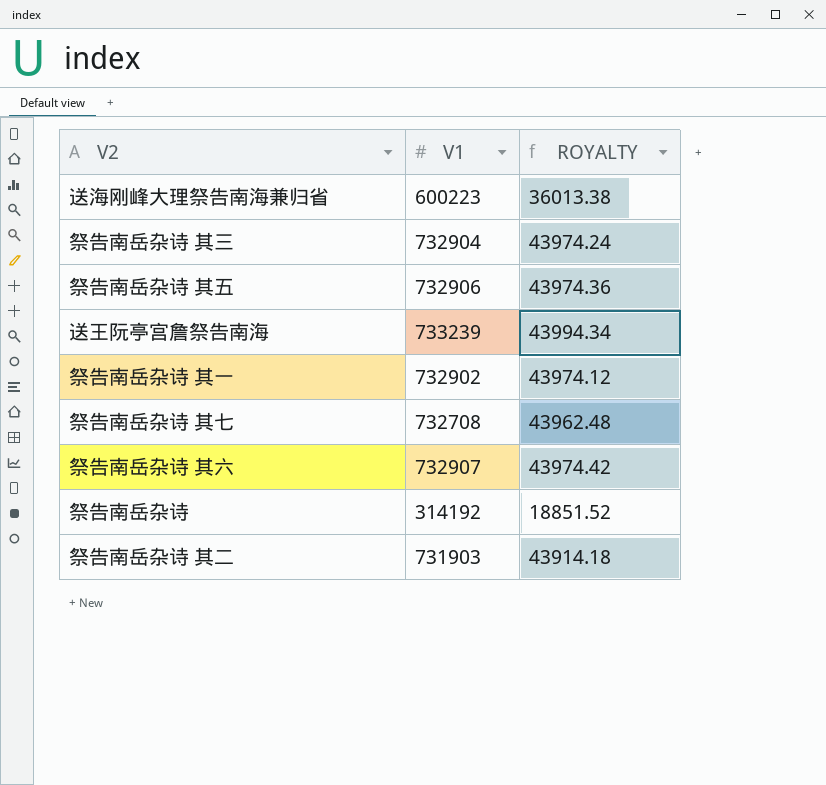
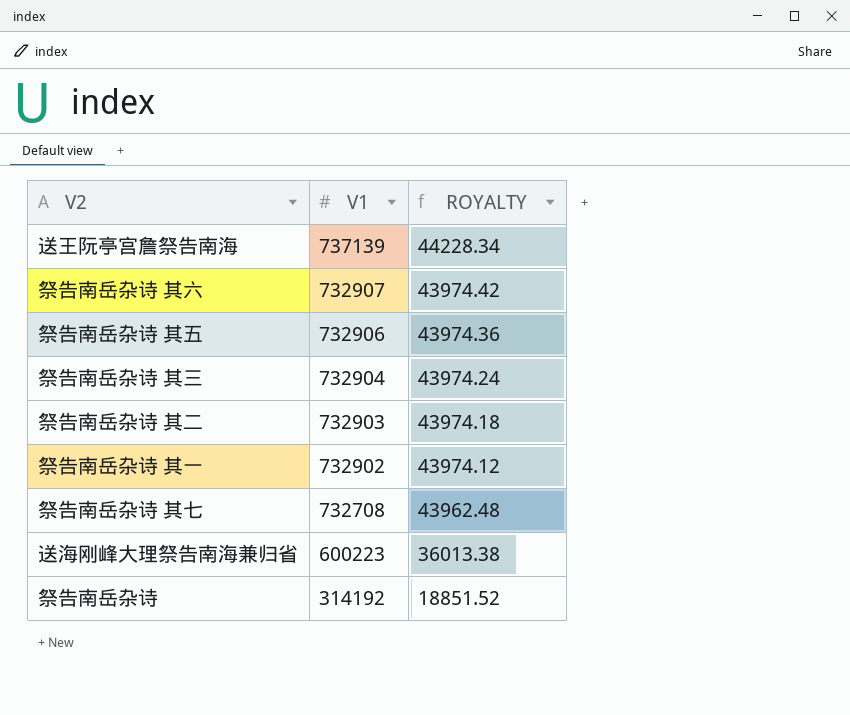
row order: none -> V1 descending
送王阮亭宫詹祭告南海 | V1: 733239 -> 737139
送王阮亭宫詹祭告南海 | ROYALTY: 43994.34 -> 44228.34
祭告南岳杂诗 其二 | V1: 731903 -> 732903
祭告南岳杂诗 其二 | ROYALTY: 43914.18 -> 43974.18

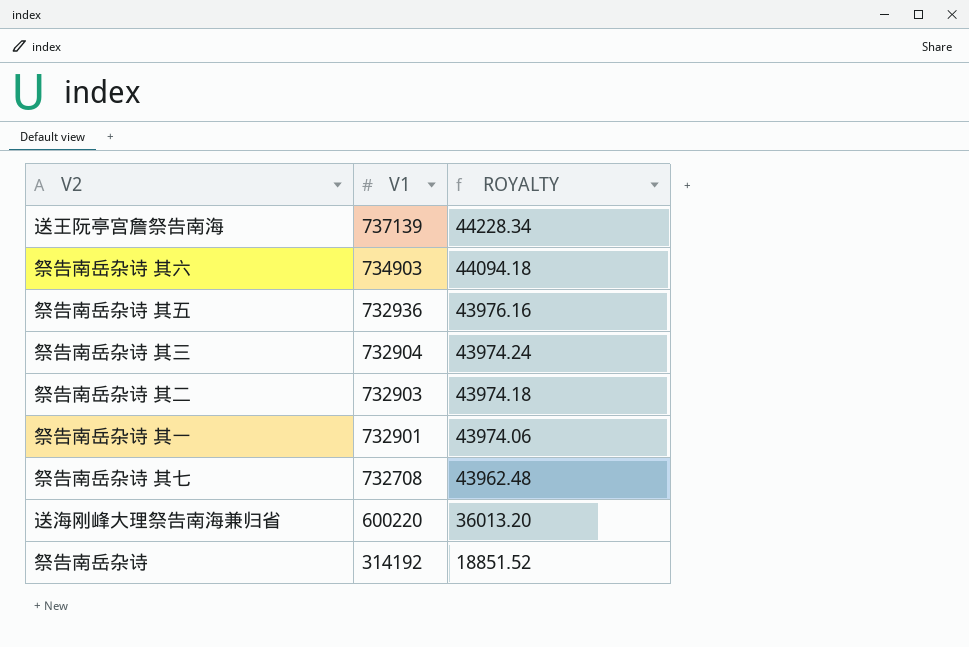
祭告南岳杂诗 其六 | V1: 732907 -> 734903
祭告南岳杂诗 其六 | ROYALTY: 43974.42 -> 44094.18
祭告南岳杂诗 其五 | V1: 732906 -> 732936
祭告南岳杂诗 其五 | ROYALTY: 43974.36 -> 43976.16
祭告南岳杂诗 其一 | V1: 732902 -> 732901
祭告南岳杂诗 其一 | ROYALTY: 43974.12 -> 43974.06
送海刚峰大理祭告南海兼归省 | V1: 600223 -> 600220
送海刚峰大理祭告南海兼归省 | ROYALTY: 36013.38 -> 36013.20

